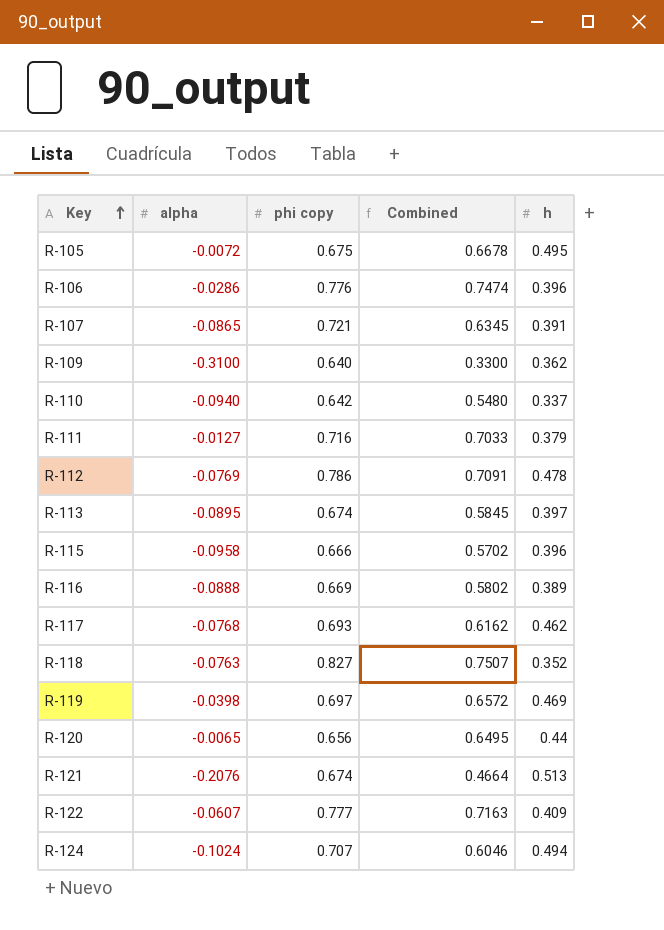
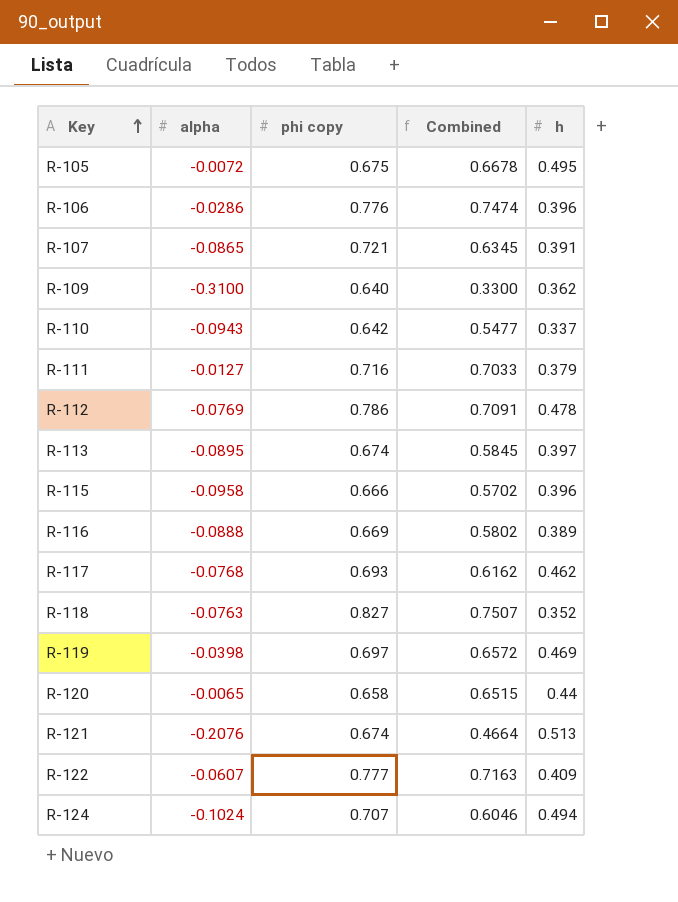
R-110 | alpha: -0.0940 -> -0.0943
R-110 | Combined: 0.5480 -> 0.5477
R-120 | phi copy: 0.656 -> 0.658
R-120 | Combined: 0.6495 -> 0.6515

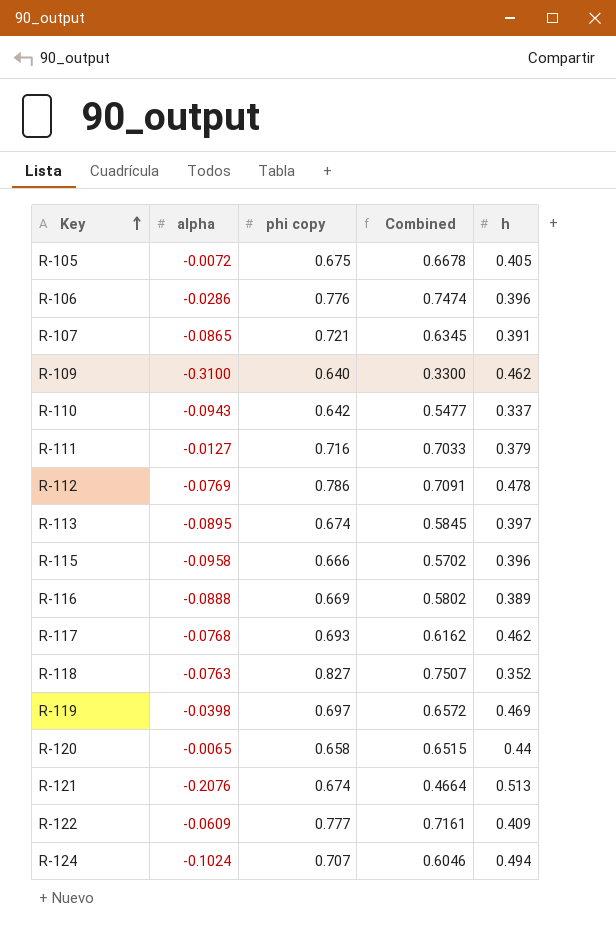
R-105 | h: 0.495 -> 0.405
R-109 | h: 0.362 -> 0.462
R-122 | alpha: -0.0607 -> -0.0609
R-122 | Combined: 0.7163 -> 0.7161

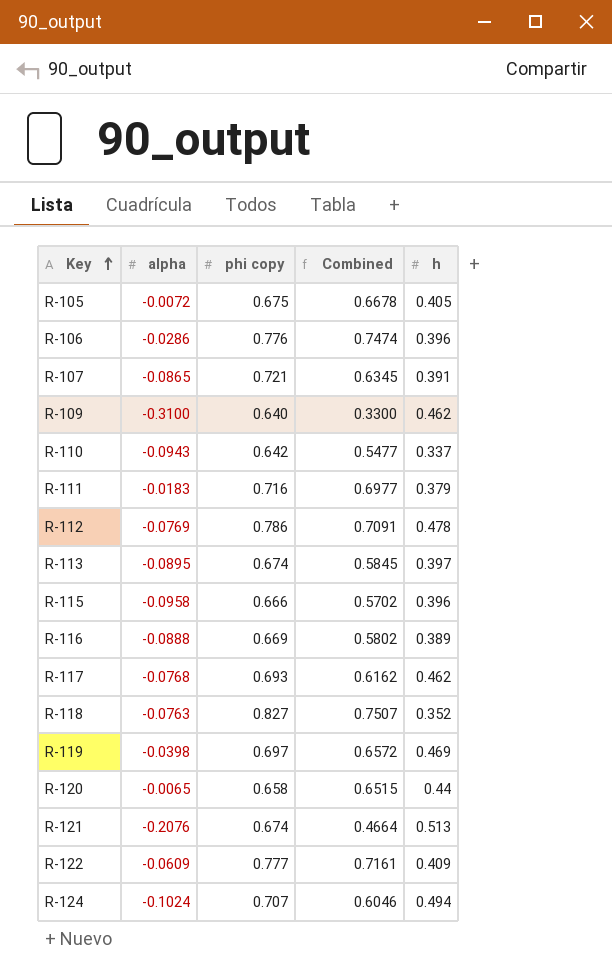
R-111 | alpha: -0.0127 -> -0.0183
R-111 | Combined: 0.7033 -> 0.6977

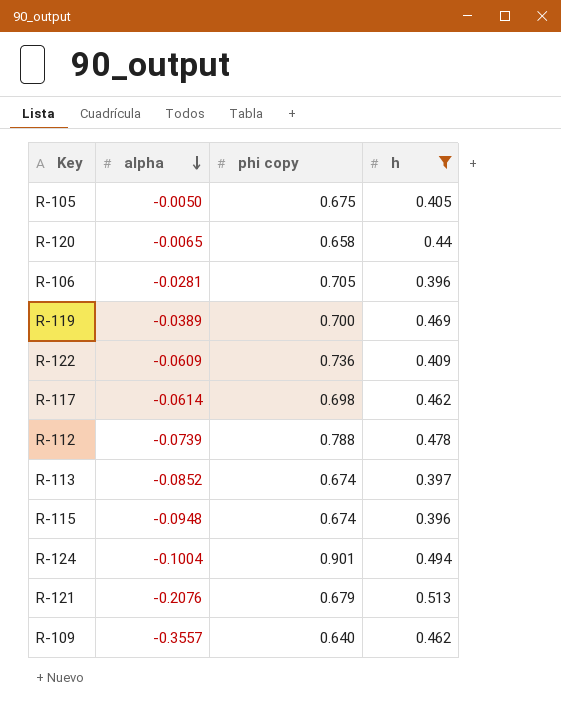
filter: none -> h >= 0.396
row order: Key ascending -> alpha descending
column Combined | formula: [alpha] + [phi copy] -> none
R-105 | alpha: -0.0072 -> -0.0050
R-106 | alpha: -0.0286 -> -0.0281
R-106 | phi copy: 0.776 -> 0.705
R-119 | alpha: -0.0398 -> -0.0389
R-119 | phi copy: 0.697 -> 0.700
R-122 | phi copy: 0.777 -> 0.736
R-117 | alpha: -0.0768 -> -0.0614
R-117 | phi copy: 0.693 -> 0.698
R-112 | alpha: -0.0769 -> -0.0739
R-112 | phi copy: 0.786 -> 0.788
R-113 | alpha: -0.0895 -> -0.0852
R-115 | alpha: -0.0958 -> -0.0948
R-115 | phi copy: 0.666 -> 0.674
R-124 | alpha: -0.1024 -> -0.1004
R-124 | phi copy: 0.707 -> 0.901
R-121 | phi copy: 0.674 -> 0.679
R-109 | alpha: -0.3100 -> -0.3557

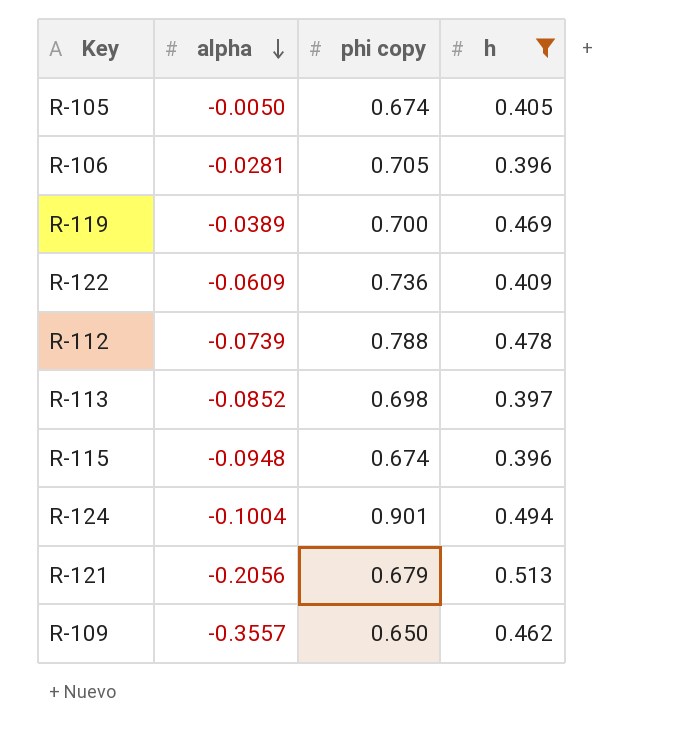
row R-120: -0.0065 | 0.658 | 0.44 -> none
row R-117: -0.0614 | 0.698 | 0.462 -> none
R-105 | phi copy: 0.675 -> 0.674
R-113 | phi copy: 0.674 -> 0.698
R-121 | alpha: -0.2076 -> -0.2056
R-109 | phi copy: 0.640 -> 0.650

